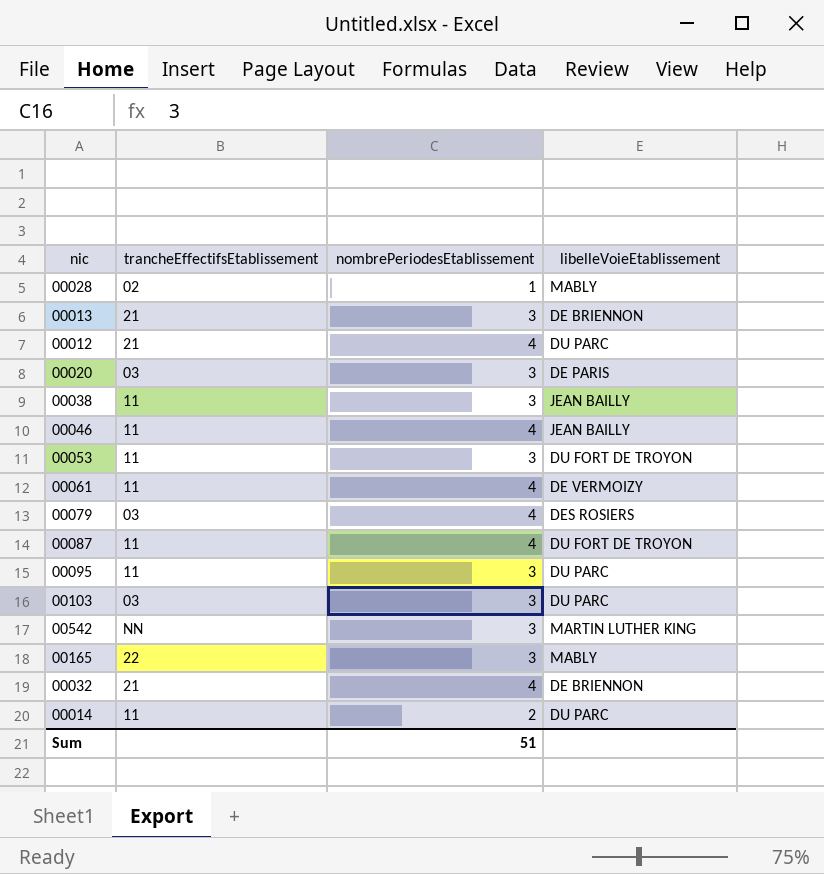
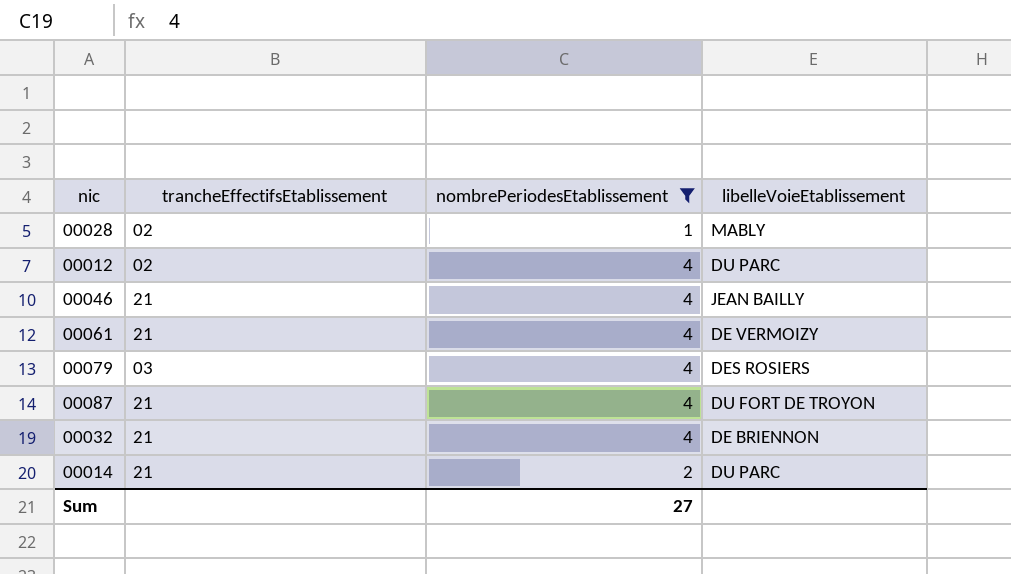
filter: none -> nombrePeriodesEtablissement != 3
00012 | trancheEffectifsEtablissement: 21 -> 02
00046 | trancheEffectifsEtablissement: 11 -> 21
00061 | trancheEffectifsEtablissement: 11 -> 21
00087 | trancheEffectifsEtablissement: 11 -> 21
00014 | trancheEffectifsEtablissement: 11 -> 21
Sum | nombrePeriodesEtablissement: 51 -> 27

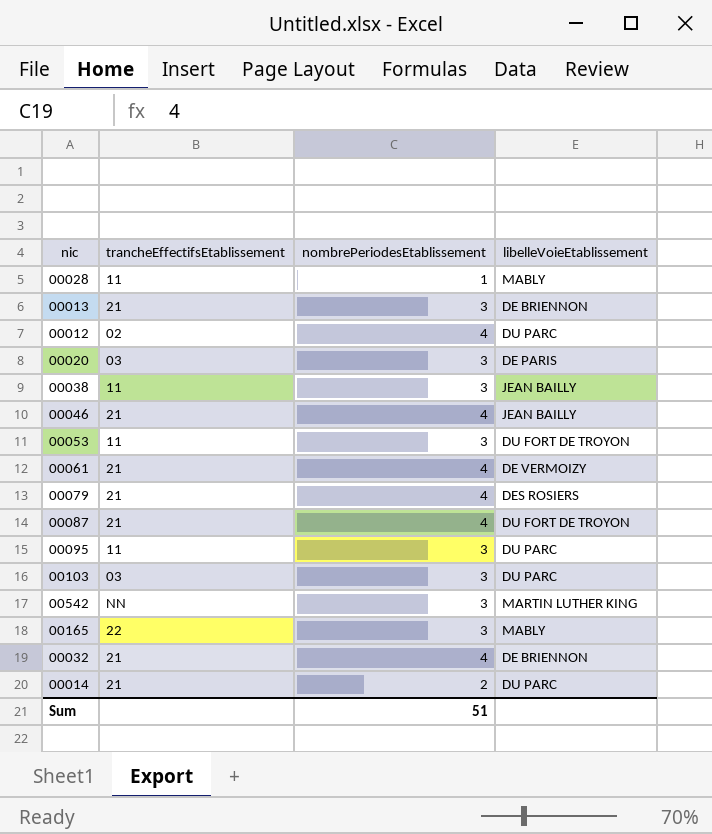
filter: nombrePeriodesEtablissement != 3 -> none
00028 | trancheEffectifsEtablissement: 02 -> 11
00079 | trancheEffectifsEtablissement: 03 -> 21
Sum | nombrePeriodesEtablissement: 27 -> 51

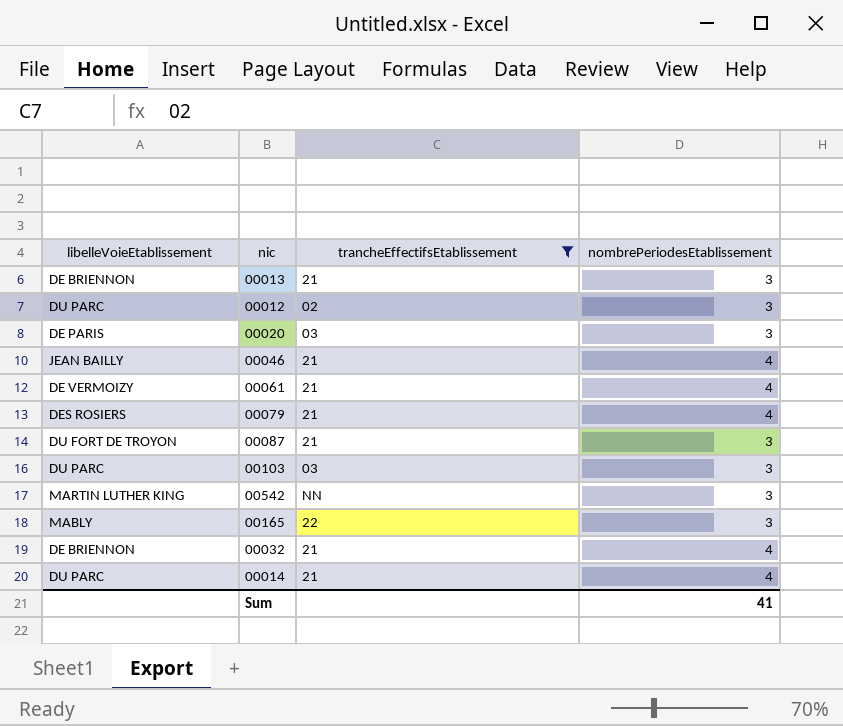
filter: none -> trancheEffectifsEtablissement != 11
column libelleVoieEtablissement | position: 4 -> 1
00012 | nombrePeriodesEtablissement: 4 -> 3
00087 | nombrePeriodesEtablissement: 4 -> 3
00014 | nombrePeriodesEtablissement: 2 -> 4
Sum | nombrePeriodesEtablissement: 51 -> 41

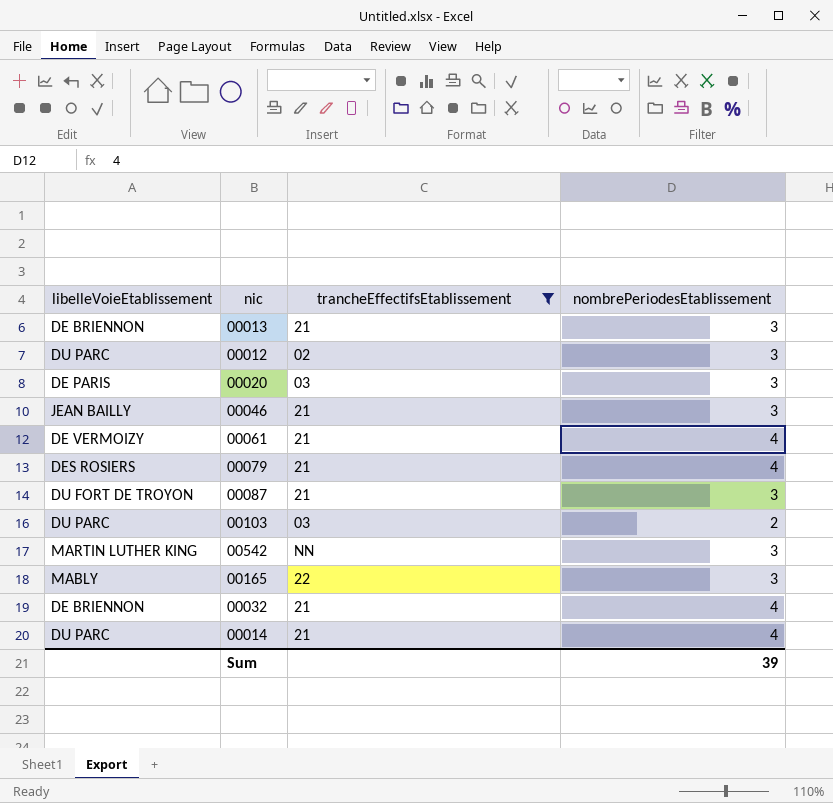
00046 | nombrePeriodesEtablissement: 4 -> 3
00103 | nombrePeriodesEtablissement: 3 -> 2
Sum | nombrePeriodesEtablissement: 41 -> 39

